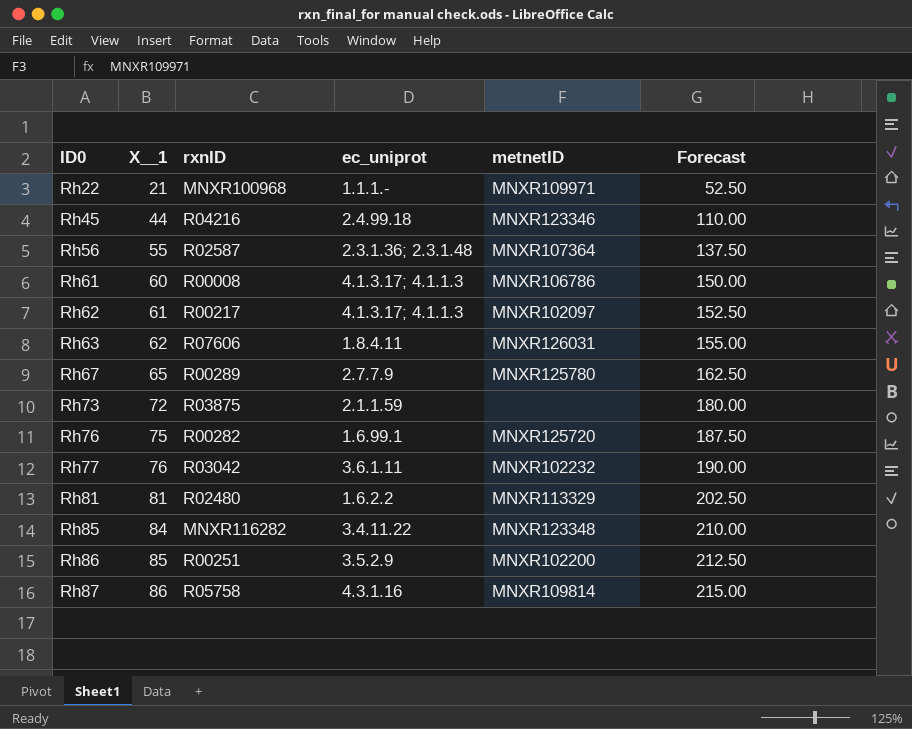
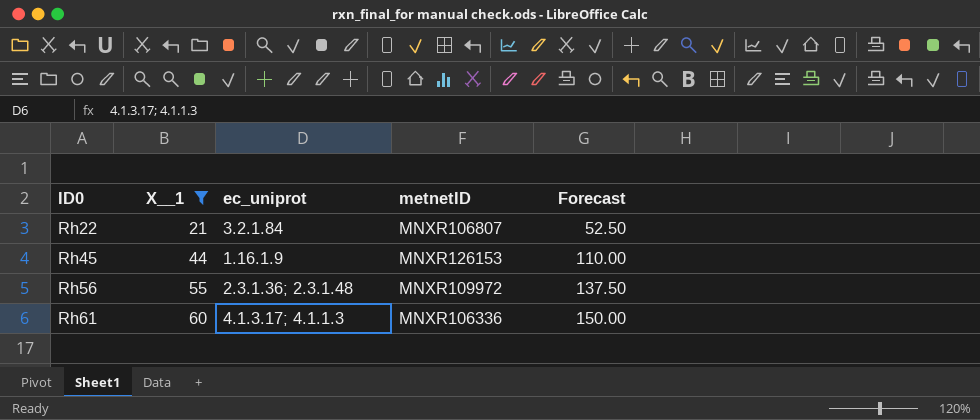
filter: none -> X__1 <= 60
column rxnID | position: 3 -> none
Rh22 | ec_uniprot: 1.1.1.- -> 3.2.1.84
Rh22 | metnetID: MNXR109971 -> MNXR106807
Rh45 | ec_uniprot: 2.4.99.18 -> 1.16.1.9
Rh45 | metnetID: MNXR123346 -> MNXR126153
Rh56 | metnetID: MNXR107364 -> MNXR109972
Rh61 | metnetID: MNXR106786 -> MNXR106336

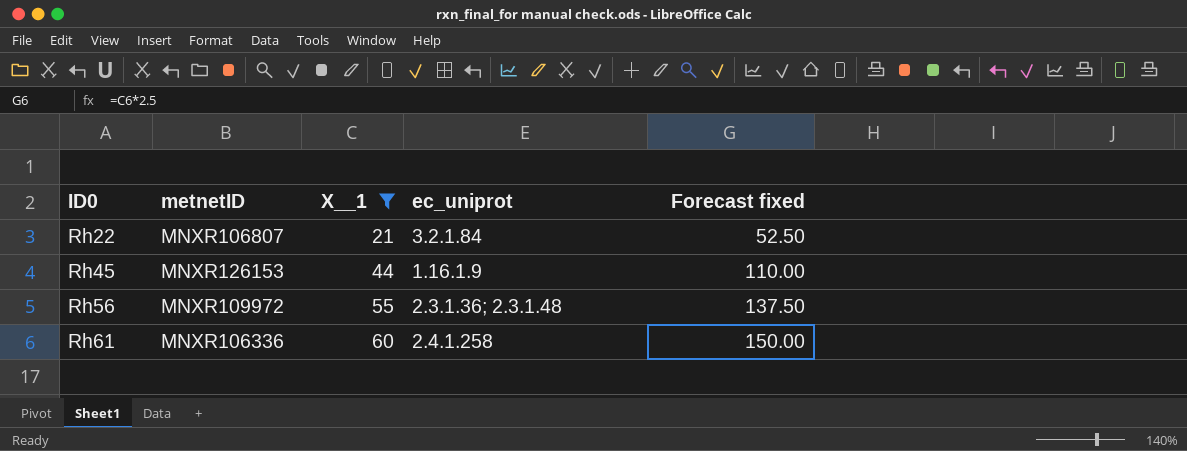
column metnetID | position: 4 -> 2
column name: Forecast -> Forecast fixed
Rh61 | ec_uniprot: 4.1.3.17; 4.1.1.3 -> 2.4.1.258

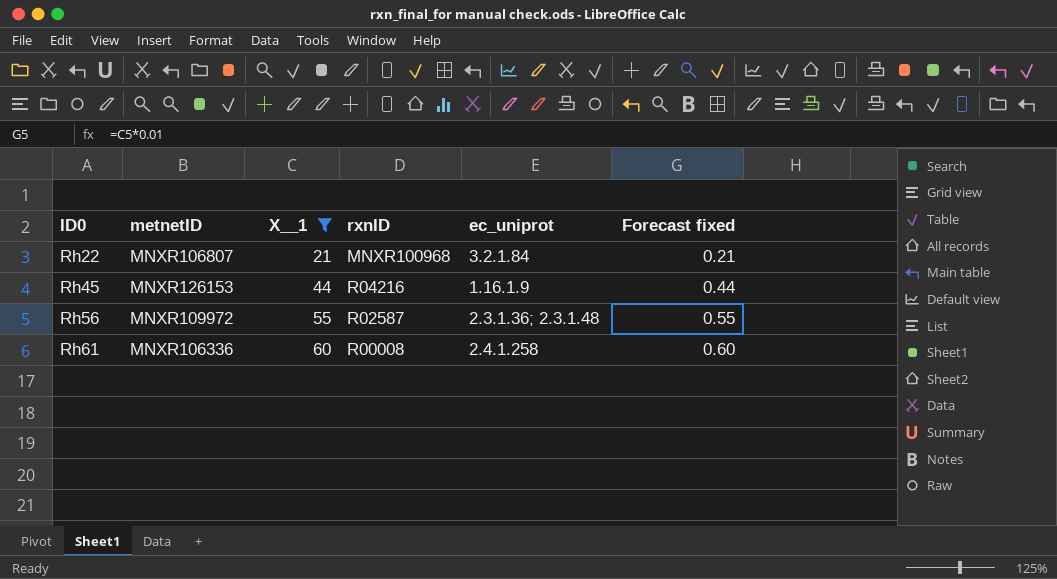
column rxnID | position: none -> 4
column Forecast fixed | formula: [X__1] * 2.5 -> [X__1] * 0.01

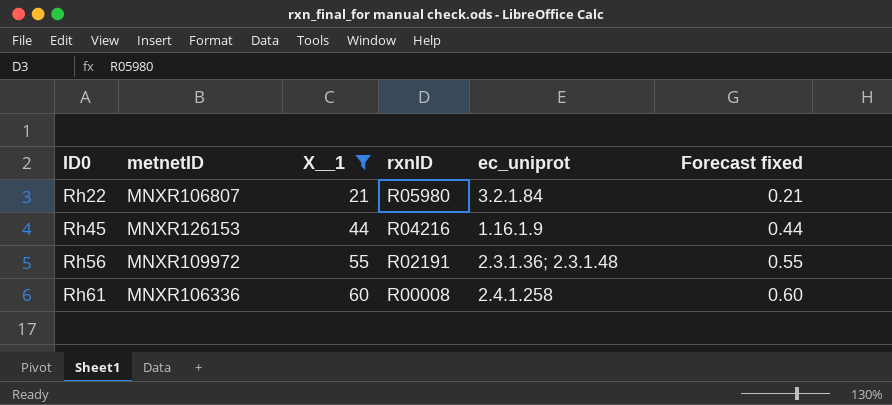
Rh22 | rxnID: MNXR100968 -> R05980
Rh56 | rxnID: R02587 -> R02191

